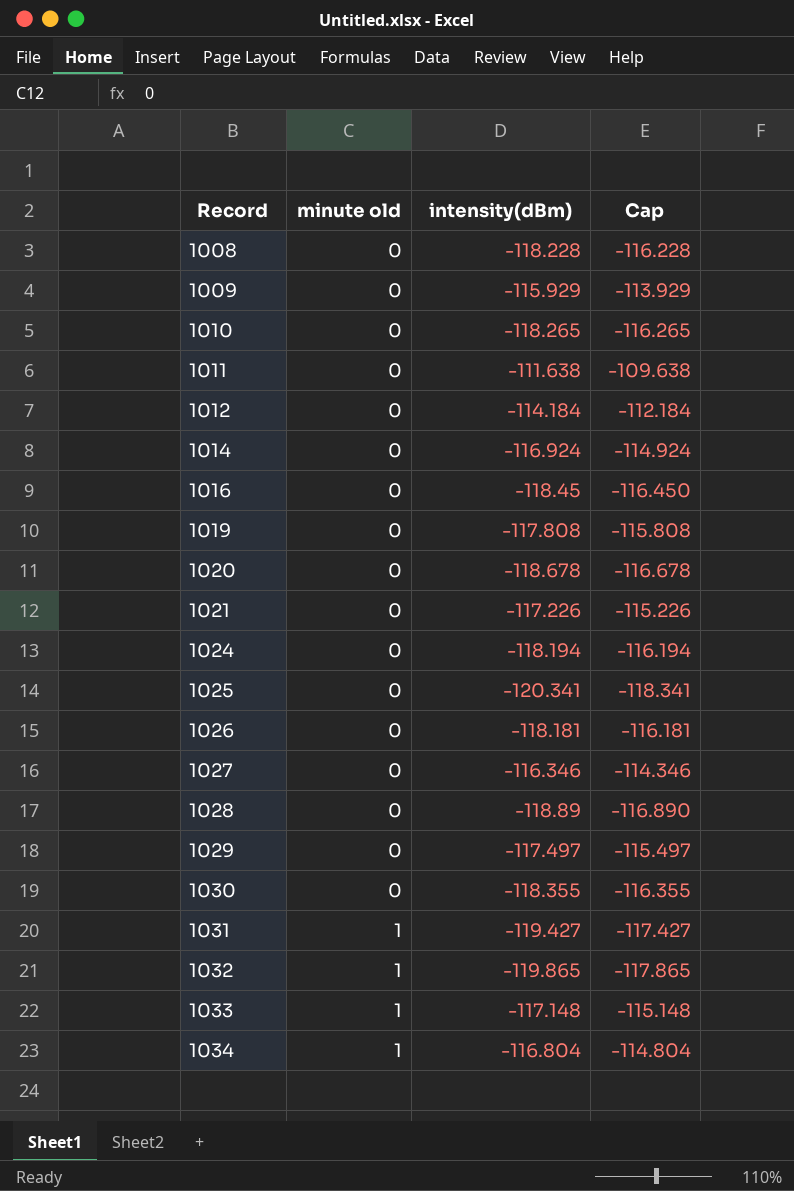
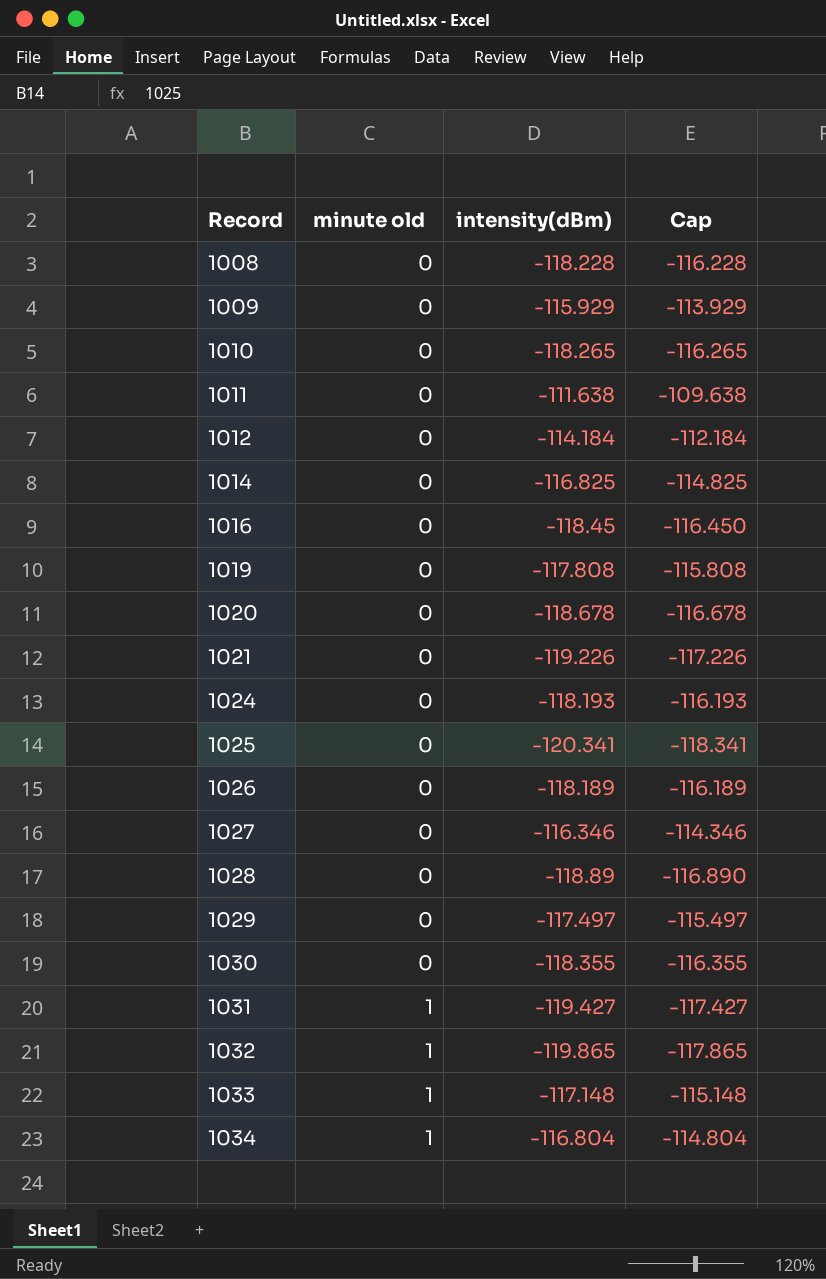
1014 | intensity(dBm): -116.924 -> -116.825
1014 | Cap: -114.924 -> -114.825
1021 | intensity(dBm): -117.226 -> -119.226
1021 | Cap: -115.226 -> -117.226
1024 | intensity(dBm): -118.194 -> -118.193
1024 | Cap: -116.194 -> -116.193
1026 | intensity(dBm): -118.181 -> -118.189
1026 | Cap: -116.181 -> -116.189

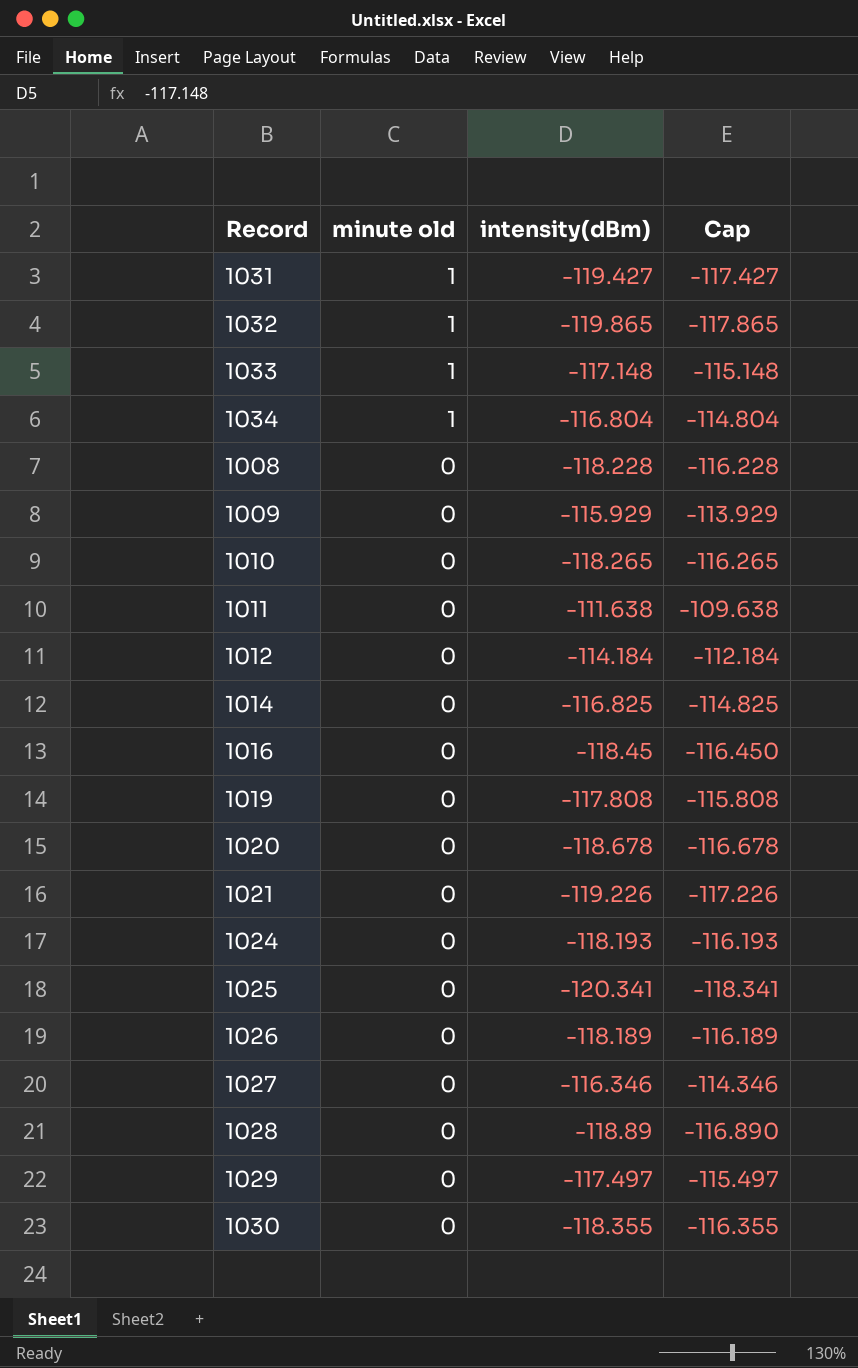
row order: Record ascending -> minute old descending

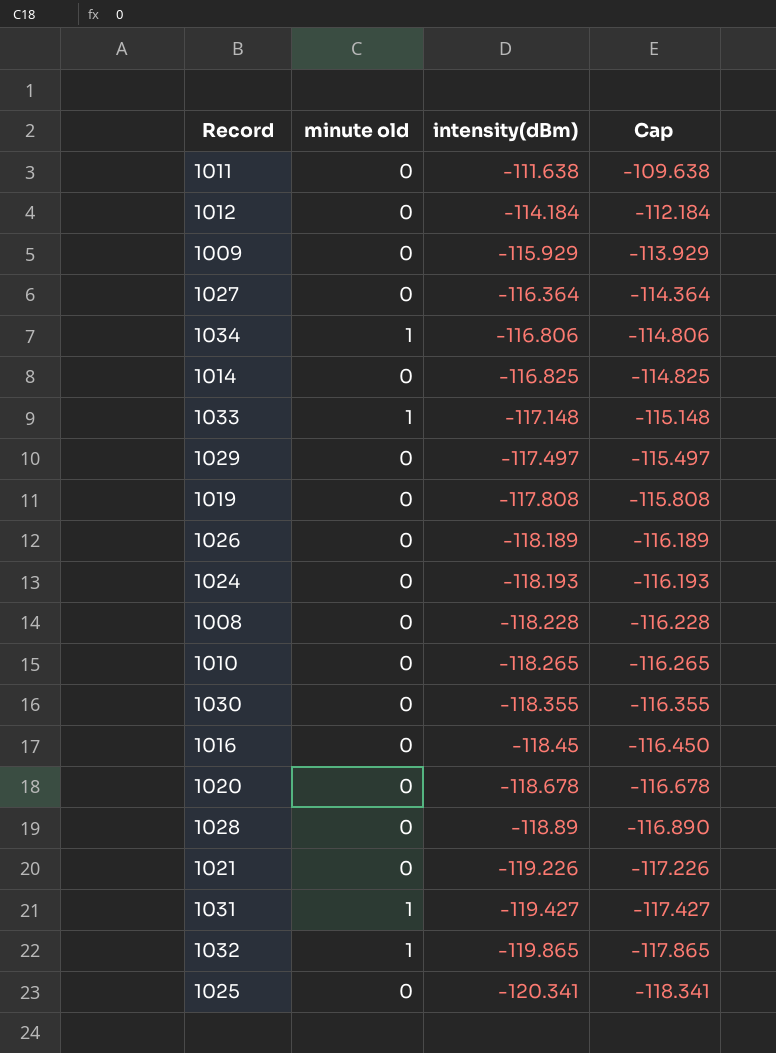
row order: minute old descending -> intensity(dBm) descending
1027 | intensity(dBm): -116.346 -> -116.364
1027 | Cap: -114.346 -> -114.364
1034 | intensity(dBm): -116.804 -> -116.806
1034 | Cap: -114.804 -> -114.806

